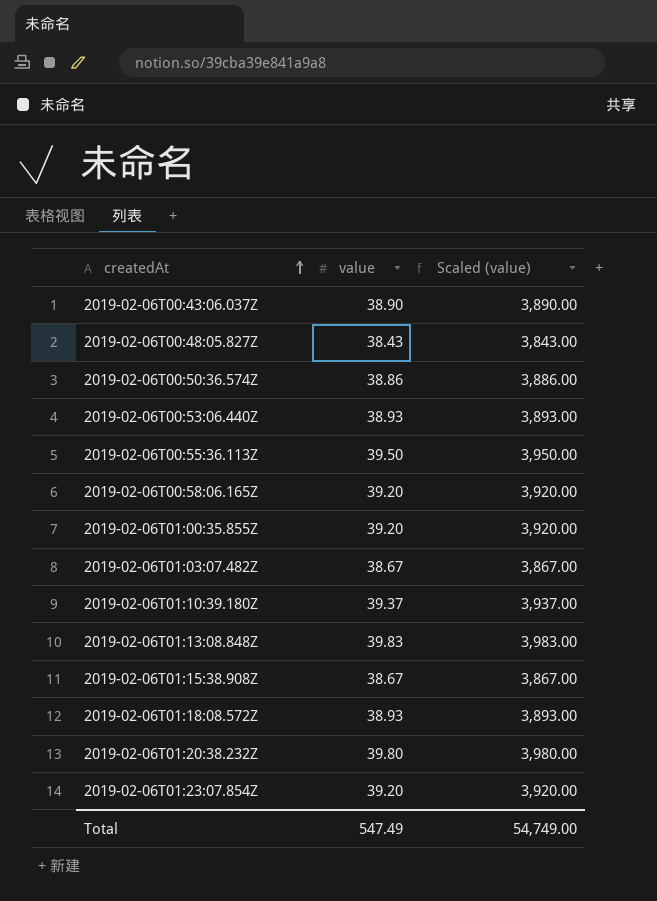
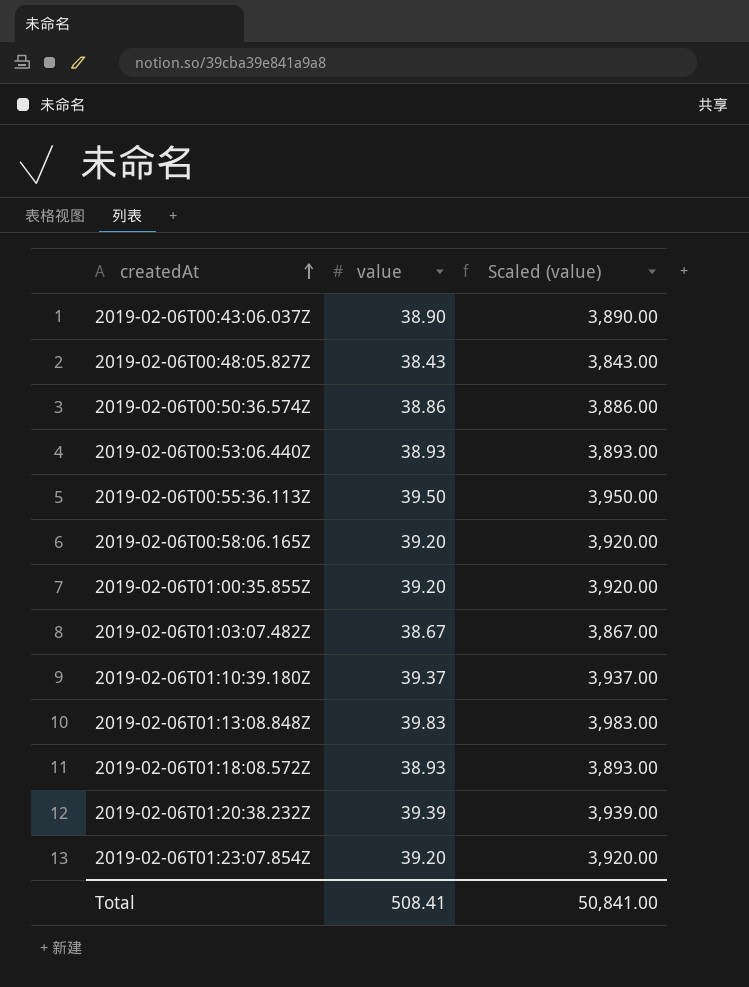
row 2019-02-06T01:15:38.908Z: 38.67 | 3,867.00 -> none
2019-02-06T01:20:38.232Z | value: 39.80 -> 39.39
2019-02-06T01:20:38.232Z | Scaled (value): 3,980.00 -> 3,939.00
Total | value: 547.49 -> 508.41
Total | Scaled (value): 54,749.00 -> 50,841.00

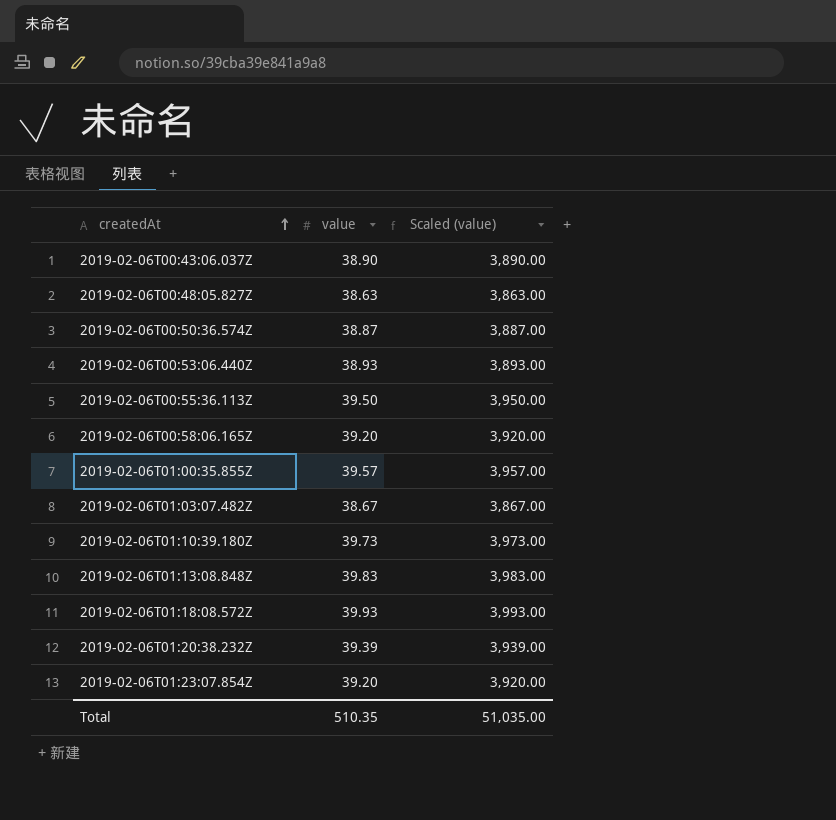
2019-02-06T00:48:05.827Z | value: 38.43 -> 38.63
2019-02-06T00:48:05.827Z | Scaled (value): 3,843.00 -> 3,863.00
2019-02-06T00:50:36.574Z | value: 38.86 -> 38.87
2019-02-06T00:50:36.574Z | Scaled (value): 3,886.00 -> 3,887.00
2019-02-06T01:00:35.855Z | value: 39.20 -> 39.57
2019-02-06T01:00:35.855Z | Scaled (value): 3,920.00 -> 3,957.00
2019-02-06T01:10:39.180Z | value: 39.37 -> 39.73
2019-02-06T01:10:39.180Z | Scaled (value): 3,937.00 -> 3,973.00
2019-02-06T01:18:08.572Z | value: 38.93 -> 39.93
2019-02-06T01:18:08.572Z | Scaled (value): 3,893.00 -> 3,993.00
Total | value: 508.41 -> 510.35
Total | Scaled (value): 50,841.00 -> 51,035.00

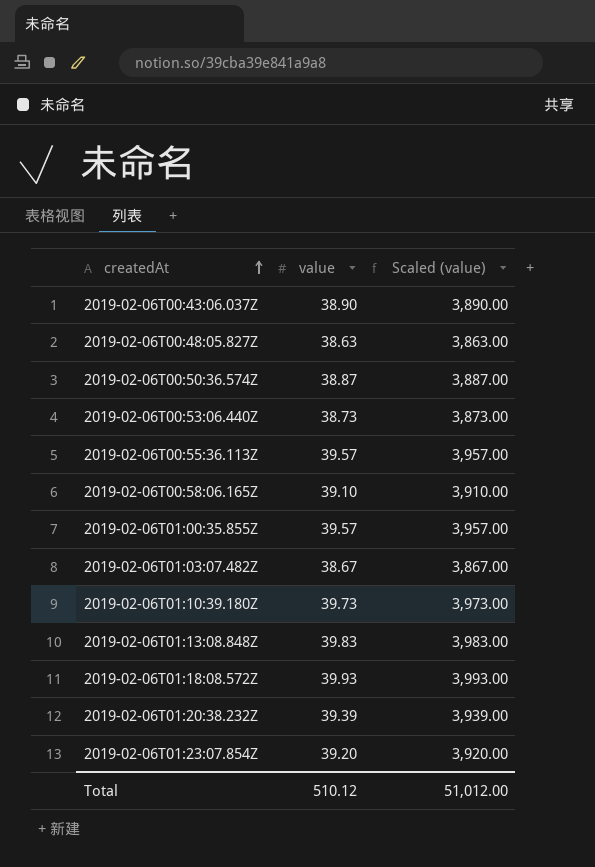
2019-02-06T00:53:06.440Z | value: 38.93 -> 38.73
2019-02-06T00:53:06.440Z | Scaled (value): 3,893.00 -> 3,873.00
2019-02-06T00:55:36.113Z | value: 39.50 -> 39.57
2019-02-06T00:55:36.113Z | Scaled (value): 3,950.00 -> 3,957.00
2019-02-06T00:58:06.165Z | value: 39.20 -> 39.10
2019-02-06T00:58:06.165Z | Scaled (value): 3,920.00 -> 3,910.00
Total | value: 510.35 -> 510.12
Total | Scaled (value): 51,035.00 -> 51,012.00

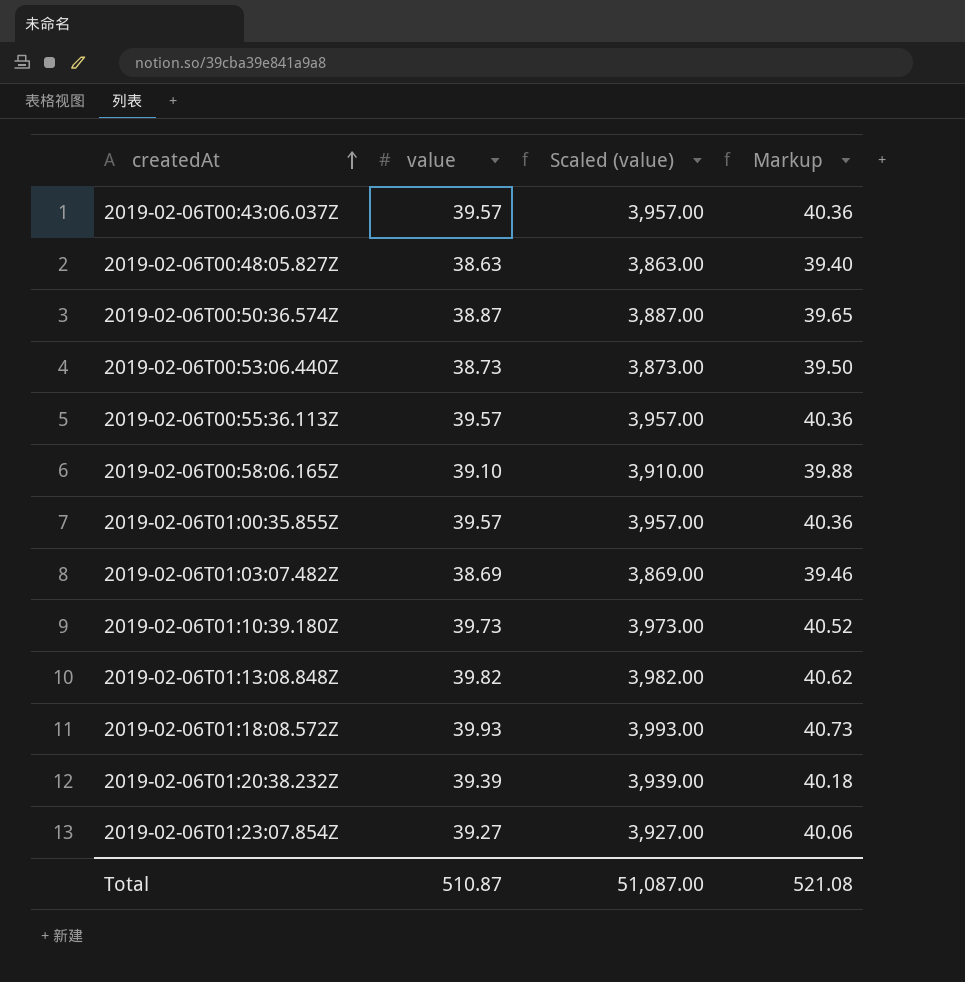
column Markup | formula: none -> [value] * 1.02
2019-02-06T00:43:06.037Z | value: 38.90 -> 39.57
2019-02-06T00:43:06.037Z | Scaled (value): 3,890.00 -> 3,957.00
2019-02-06T01:03:07.482Z | value: 38.67 -> 38.69
2019-02-06T01:03:07.482Z | Scaled (value): 3,867.00 -> 3,869.00
2019-02-06T01:13:08.848Z | value: 39.83 -> 39.82
2019-02-06T01:13:08.848Z | Scaled (value): 3,983.00 -> 3,982.00
2019-02-06T01:23:07.854Z | value: 39.20 -> 39.27
2019-02-06T01:23:07.854Z | Scaled (value): 3,920.00 -> 3,927.00
Total | value: 510.12 -> 510.87
Total | Scaled (value): 51,012.00 -> 51,087.00

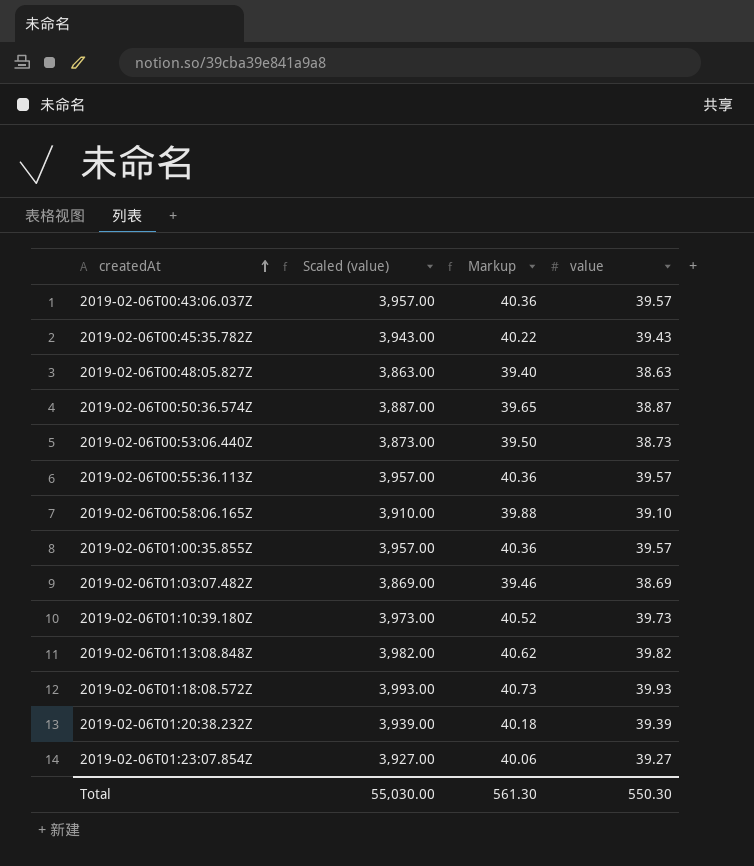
column value | position: 2 -> 4
row 2019-02-06T00:45:35.782Z: none -> 3,943.00 | 40.22 | 39.43
Total | Scaled (value): 51,087.00 -> 55,030.00
Total | Markup: 521.08 -> 561.30
Total | value: 510.87 -> 550.30

